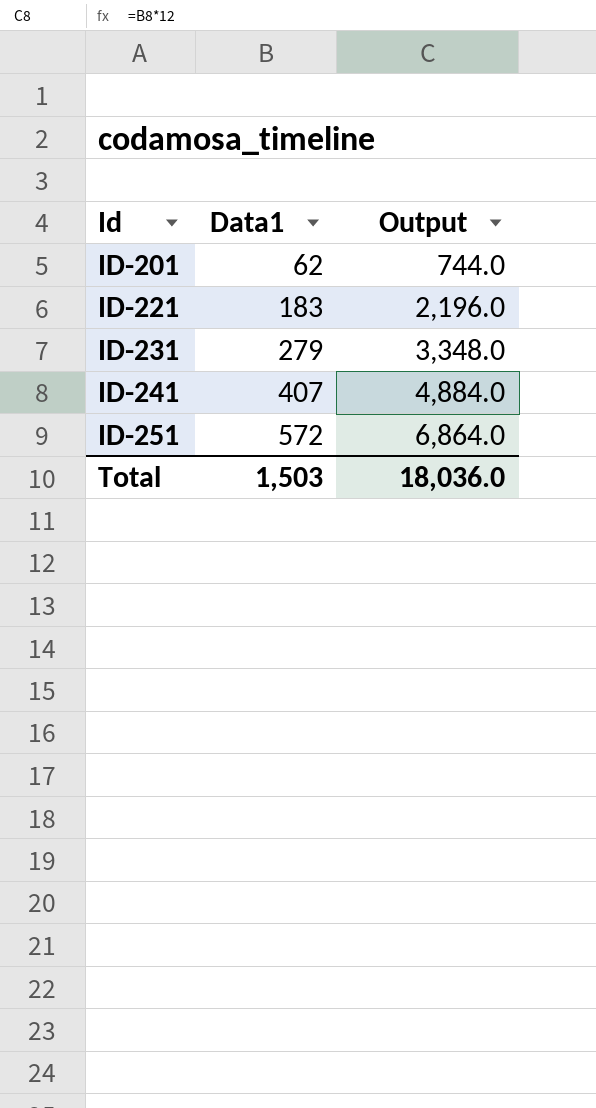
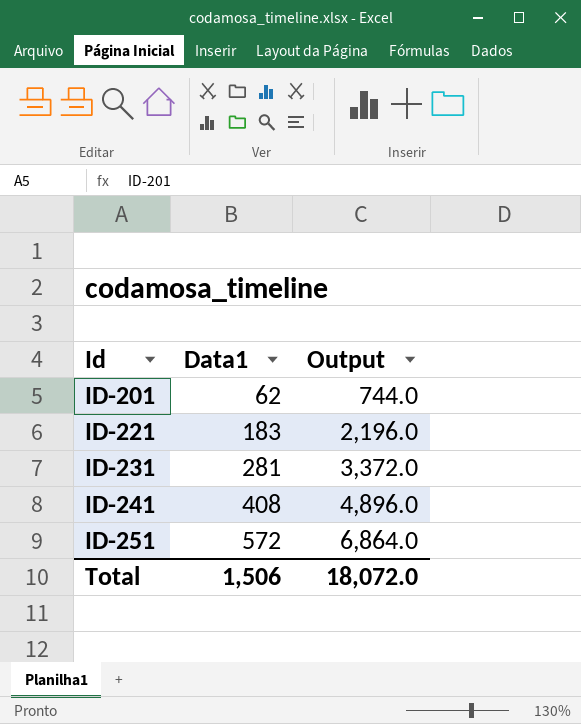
ID-231 | Data1: 279 -> 281
ID-231 | Output: 3,348.0 -> 3,372.0
ID-241 | Data1: 407 -> 408
ID-241 | Output: 4,884.0 -> 4,896.0
Total | Data1: 1,503 -> 1,506
Total | Output: 18,036.0 -> 18,072.0

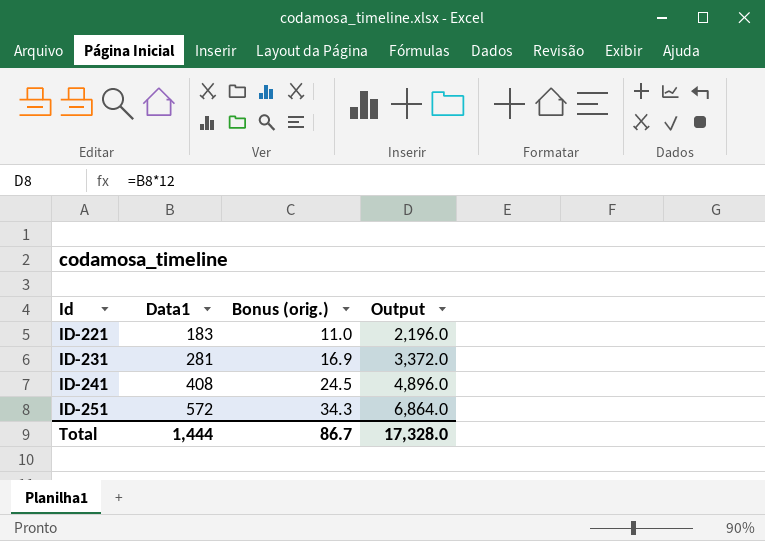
column Bonus (orig.) | formula: none -> [Data1] * 0.06
row ID-201: 62 | 744.0 -> none
Total | Data1: 1,506 -> 1,444
Total | Output: 18,072.0 -> 17,328.0

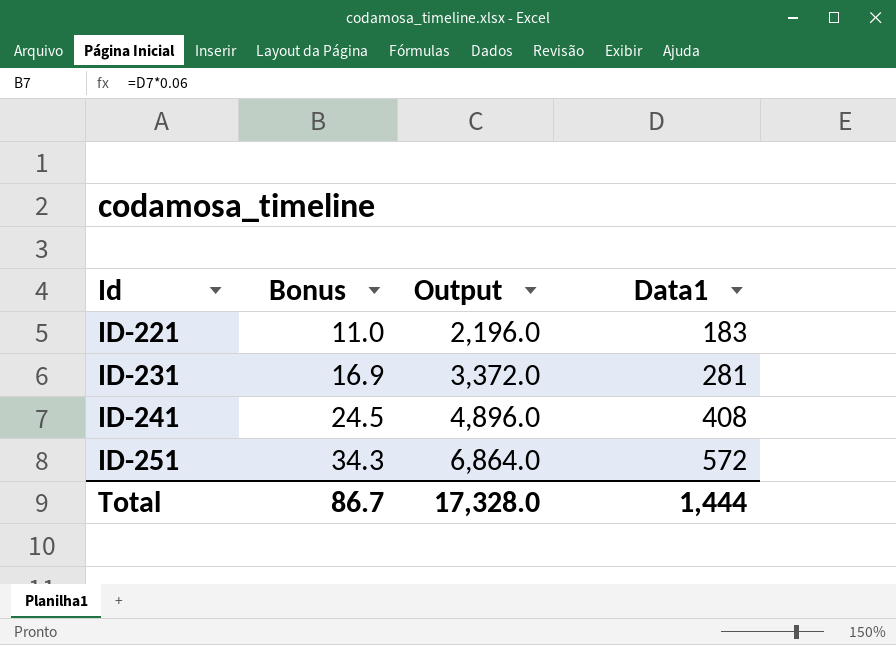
column name: Bonus (orig.) -> Bonus
column Data1 | position: 2 -> 4

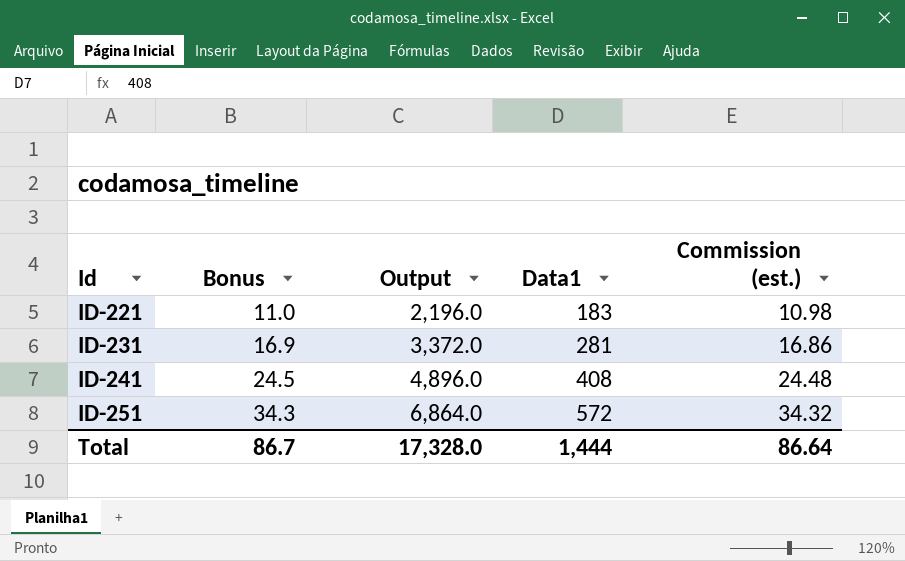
column Commission (est.) | formula: none -> [Data1] * 0.06

